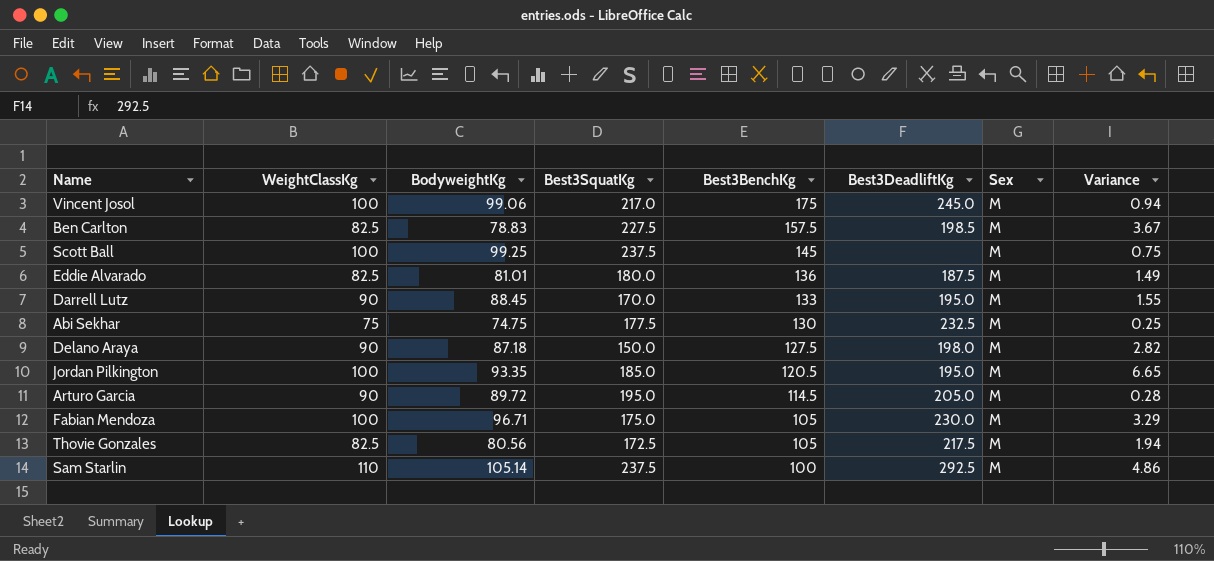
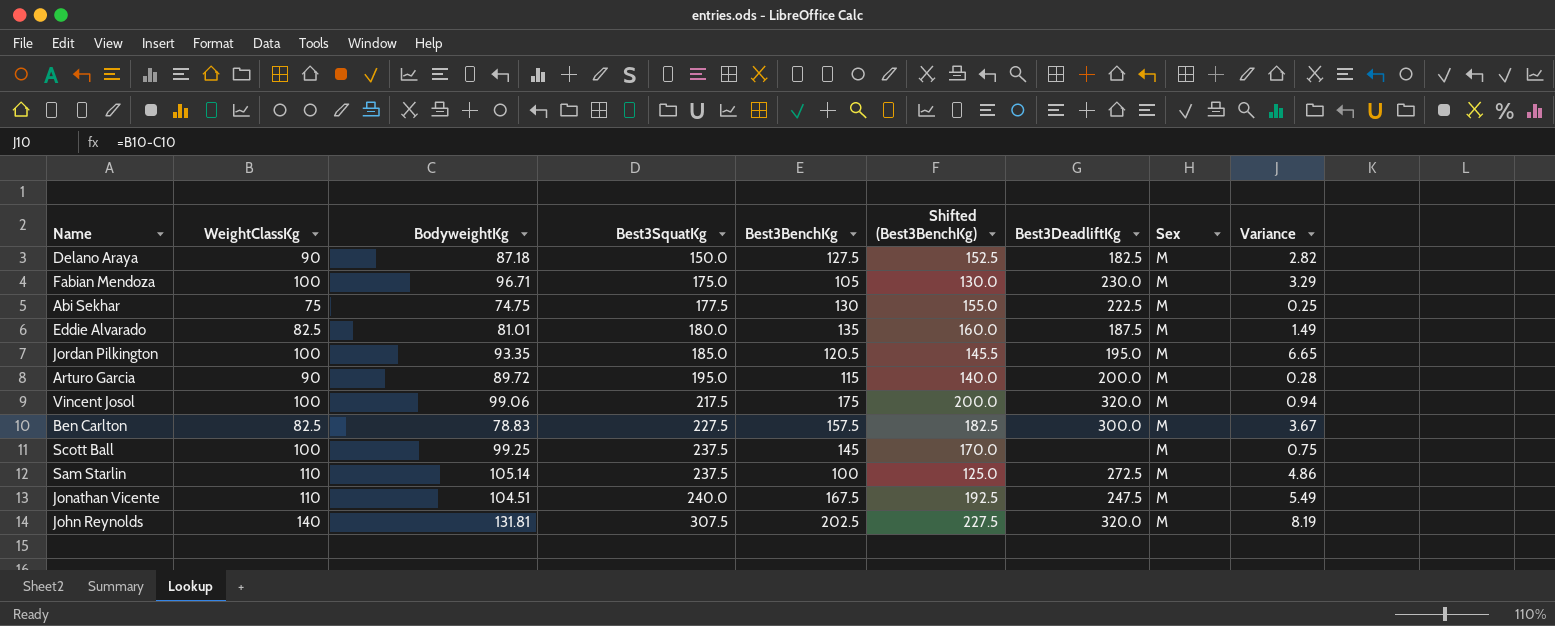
row order: Best3BenchKg descending -> Best3SquatKg ascending
column Shifted (Best3BenchKg) | formula: none -> [Best3BenchKg] + 25
row Darrell Lutz: 90 | 88.45 | 170.0 | 133 | 195.0 | M | 1.55 -> none
row Thovie Gonzales: 82.5 | 80.56 | 172.5 | 105 | 217.5 | M | 1.94 -> none
Delano Araya | Best3DeadliftKg: 198.0 -> 182.5
Abi Sekhar | Best3DeadliftKg: 232.5 -> 222.5
Eddie Alvarado | Best3BenchKg: 136 -> 135
Arturo Garcia | Best3BenchKg: 114.5 -> 115
Arturo Garcia | Best3DeadliftKg: 205.0 -> 200.0
Vincent Josol | Best3SquatKg: 217.0 -> 217.5
Vincent Josol | Best3DeadliftKg: 245.0 -> 320.0
Ben Carlton | Best3DeadliftKg: 198.5 -> 300.0
Sam Starlin | Best3DeadliftKg: 292.5 -> 272.5
row Jonathan Vicente: none -> 110 | 104.51 | 240.0 | 167.5 | 192.5 | 247.5 | M | 5.49
row John Reynolds: none -> 140 | 131.81 | 307.5 | 202.5 | 227.5 | 320.0 | M | 8.19

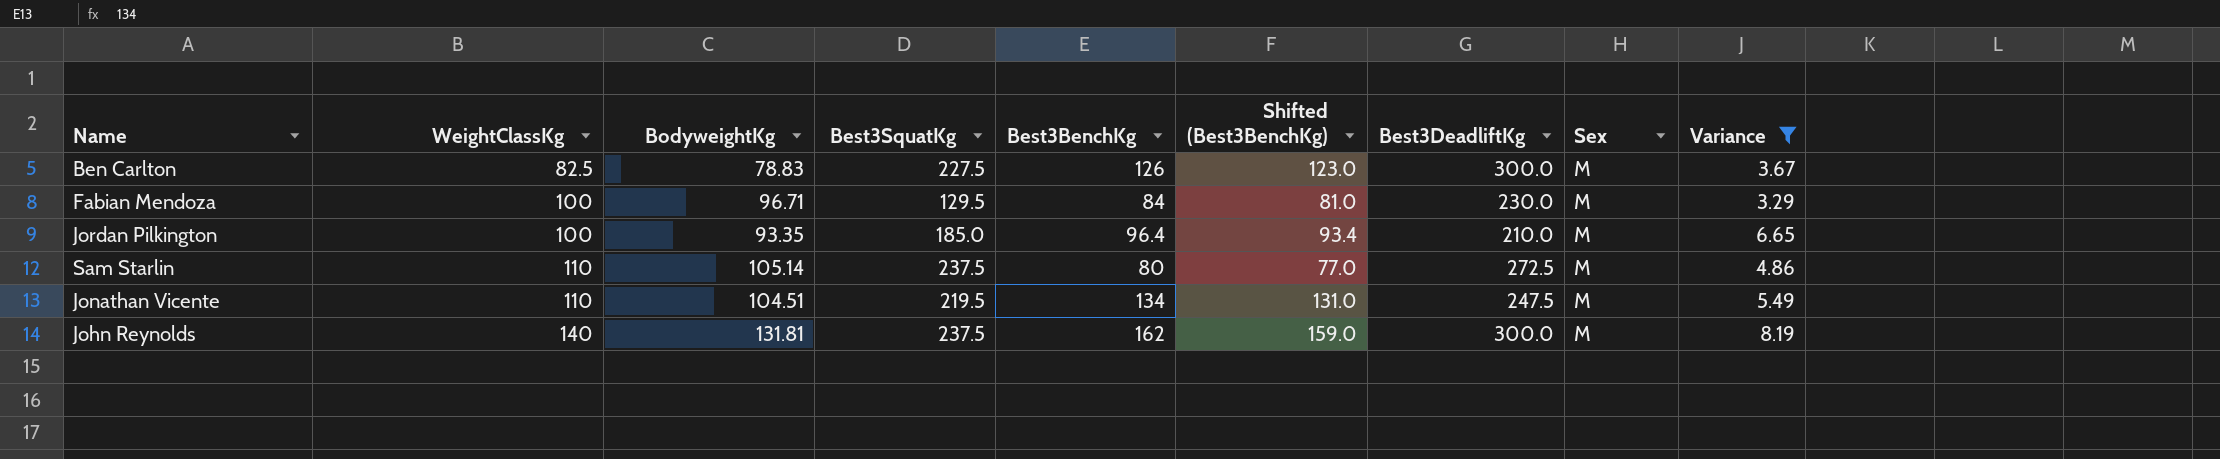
filter: none -> Variance >= 3.29
row order: Best3SquatKg ascending -> WeightClassKg ascending
column Shifted (Best3BenchKg) | formula: [Best3BenchKg] + 25 -> [Best3BenchKg] - 3
Ben Carlton | Best3BenchKg: 157.5 -> 126
Fabian Mendoza | Best3SquatKg: 175.0 -> 129.5
Fabian Mendoza | Best3BenchKg: 105 -> 84
Jordan Pilkington | Best3BenchKg: 120.5 -> 96.4
Jordan Pilkington | Best3DeadliftKg: 195.0 -> 210.0
Sam Starlin | Best3BenchKg: 100 -> 80
Jonathan Vicente | Best3SquatKg: 240.0 -> 219.5
Jonathan Vicente | Best3BenchKg: 167.5 -> 134
John Reynolds | Best3SquatKg: 307.5 -> 237.5
John Reynolds | Best3BenchKg: 202.5 -> 162
John Reynolds | Best3DeadliftKg: 320.0 -> 300.0

